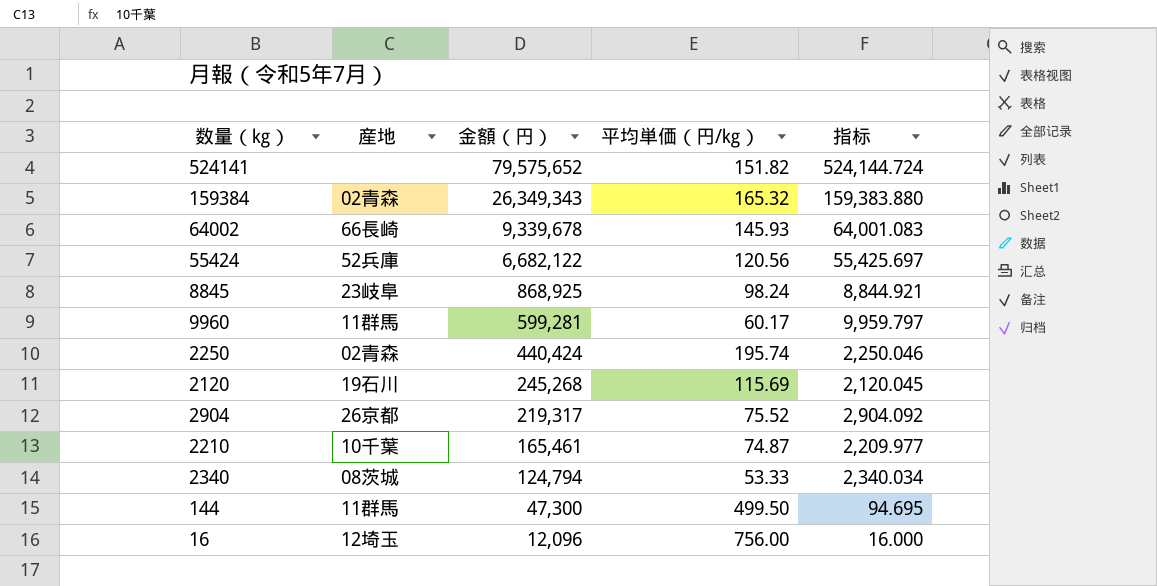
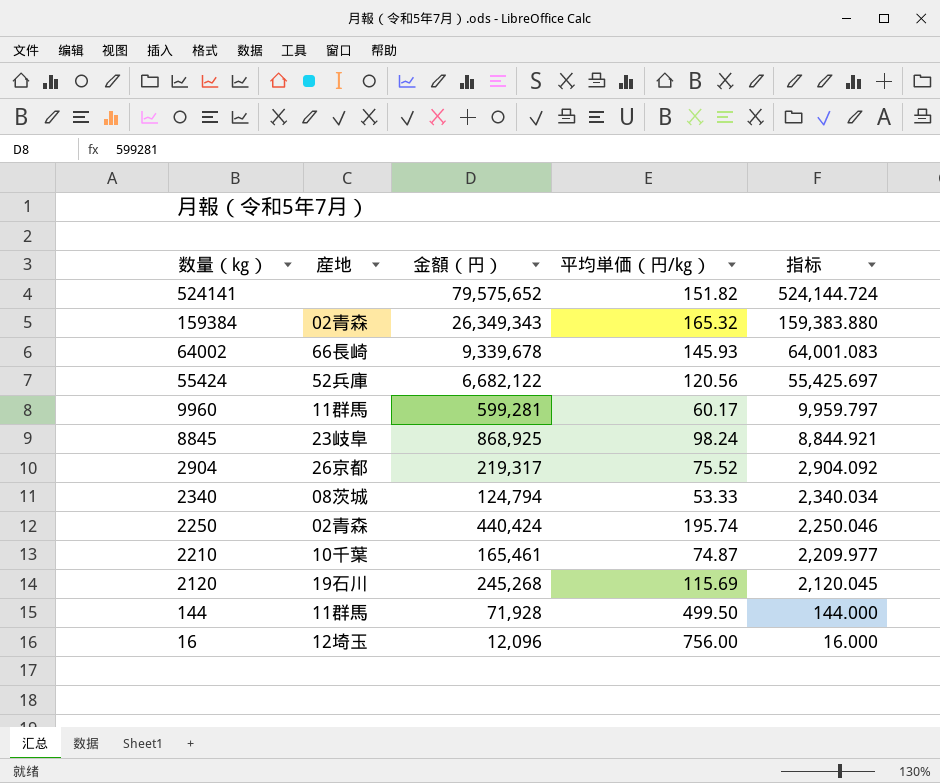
row order: 金額（円） descending -> 数量（㎏） descending
144 | 金額（円）: 47,300 -> 71,928
144 | 指标: 94.695 -> 144.000

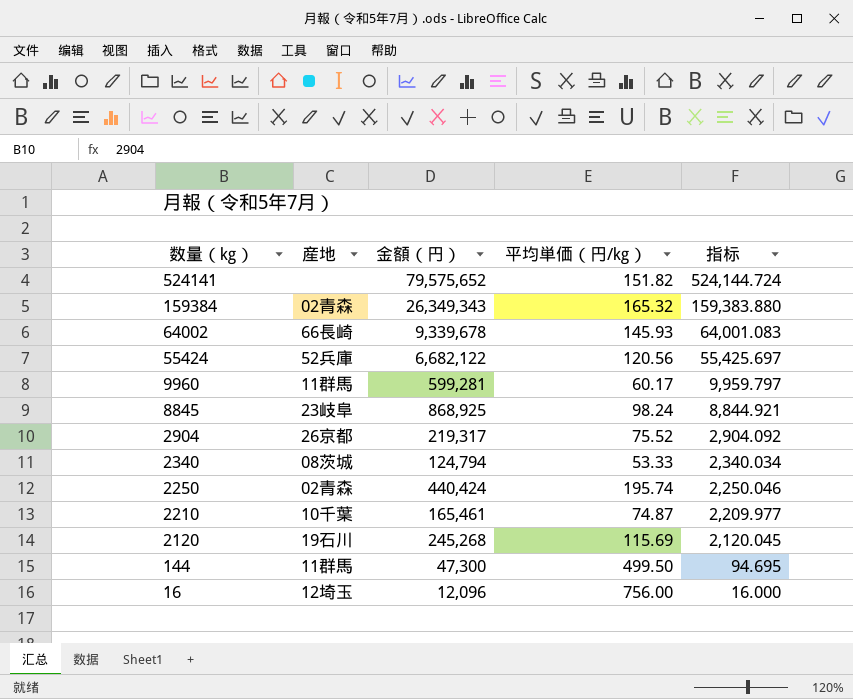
144 | 金額（円）: 71,928 -> 47,300
144 | 指标: 144.000 -> 94.695

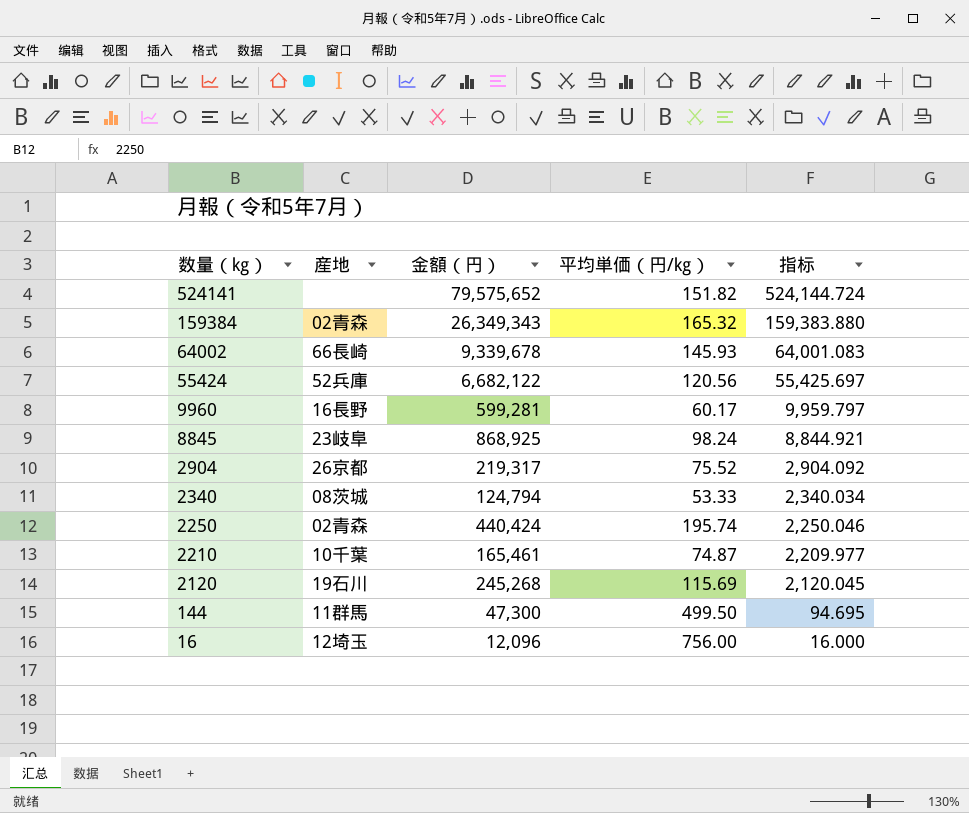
9960 | 産地: 11群馬 -> 16長野

